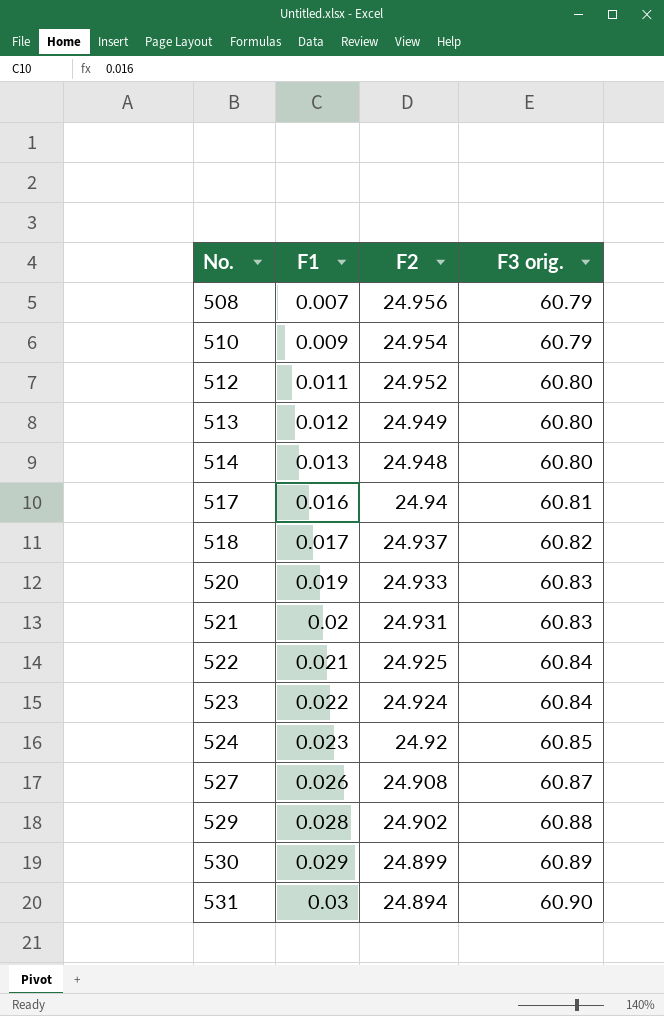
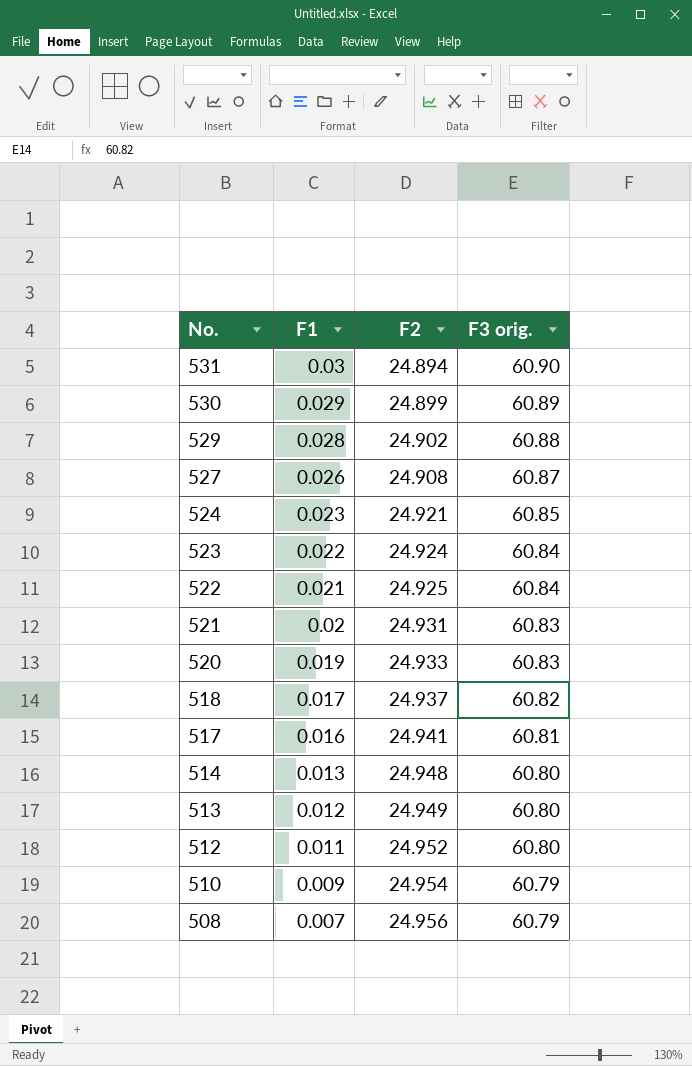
row order: No. ascending -> No. descending
524 | F2: 24.92 -> 24.921
517 | F2: 24.94 -> 24.941

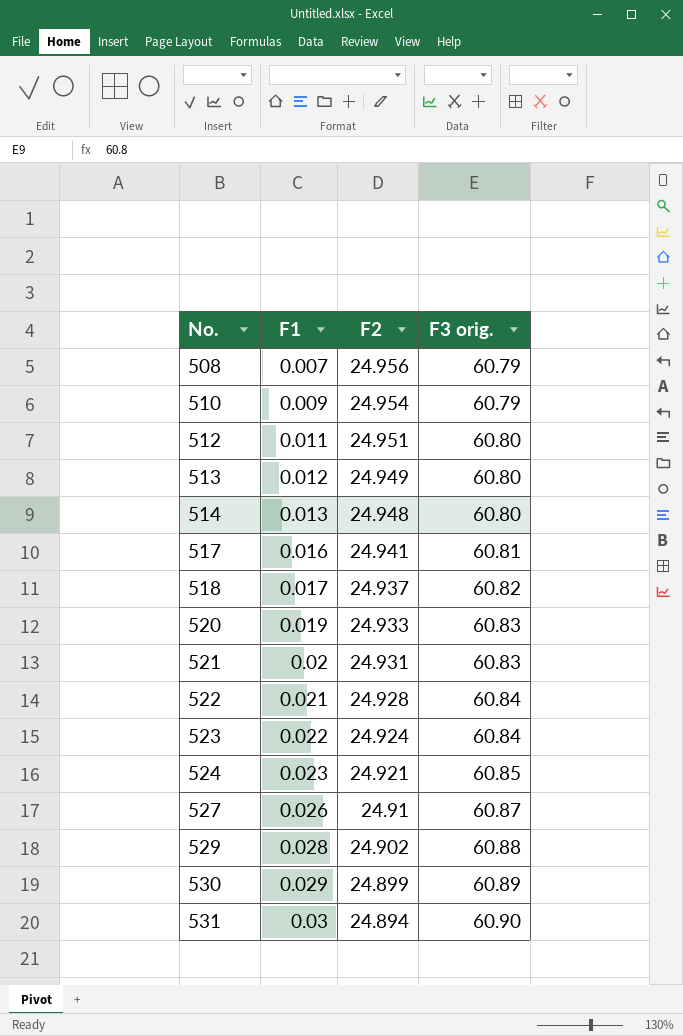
row order: No. descending -> No. ascending
512 | F2: 24.952 -> 24.951
522 | F2: 24.925 -> 24.928
527 | F2: 24.908 -> 24.91

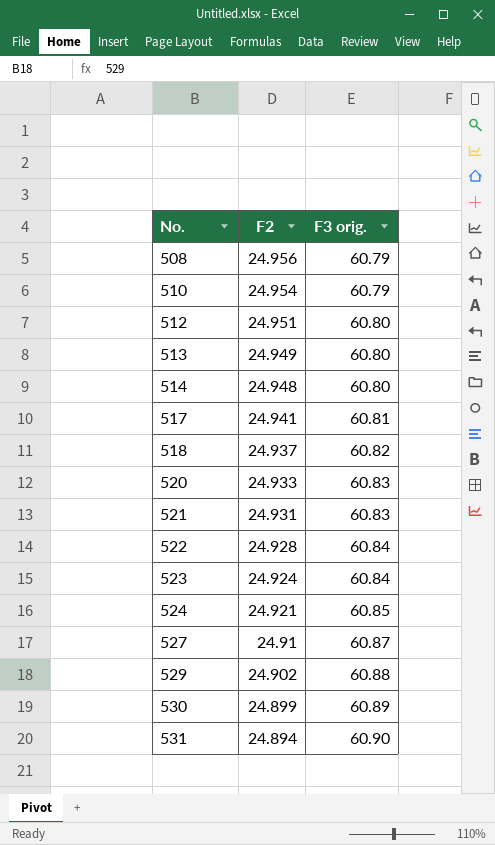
column F1 | position: 2 -> none

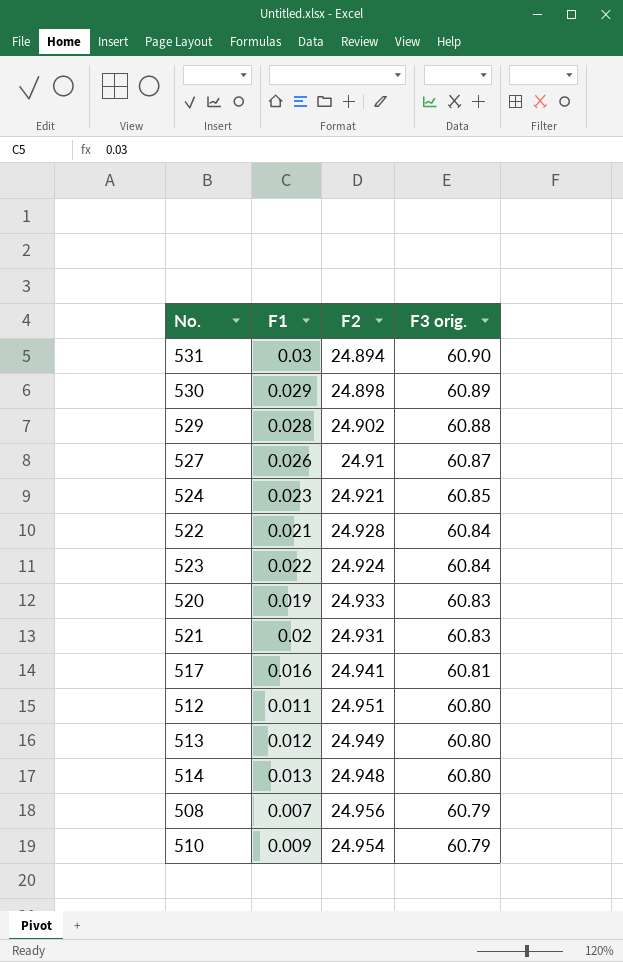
row order: No. ascending -> F3 orig. descending
column F1 | position: none -> 2
row 518: 24.937 | 60.82 -> none
530 | F2: 24.899 -> 24.898

